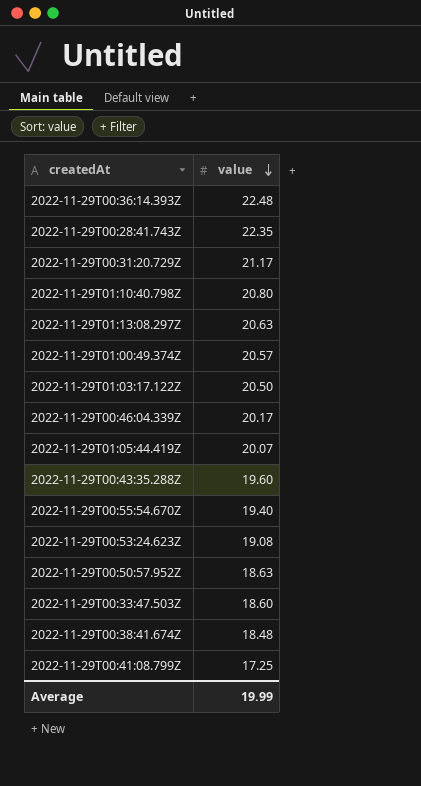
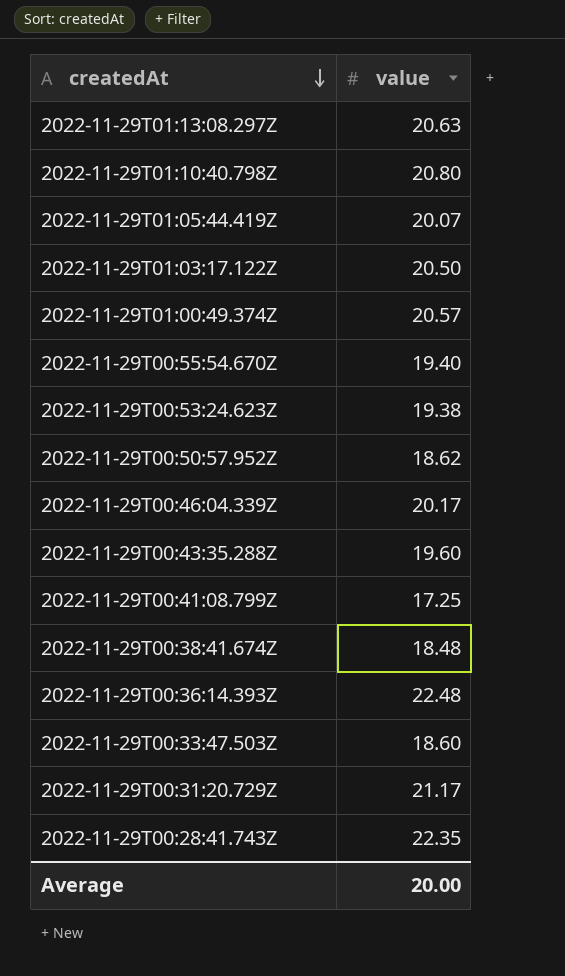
row order: value descending -> createdAt descending
2022-11-29T00:53:24.623Z | value: 19.08 -> 19.38
2022-11-29T00:50:57.952Z | value: 18.63 -> 18.62
Average | value: 19.99 -> 20.00

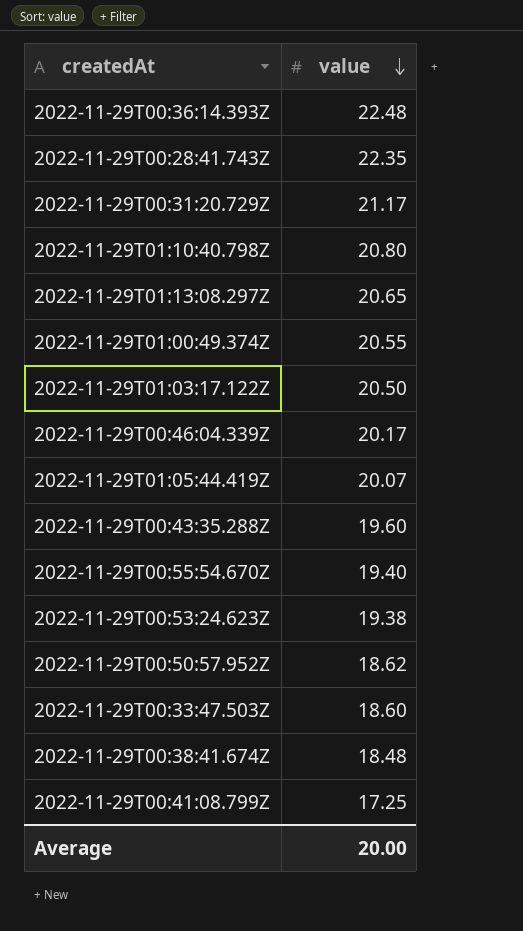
row order: createdAt descending -> value descending
2022-11-29T01:13:08.297Z | value: 20.63 -> 20.65
2022-11-29T01:00:49.374Z | value: 20.57 -> 20.55

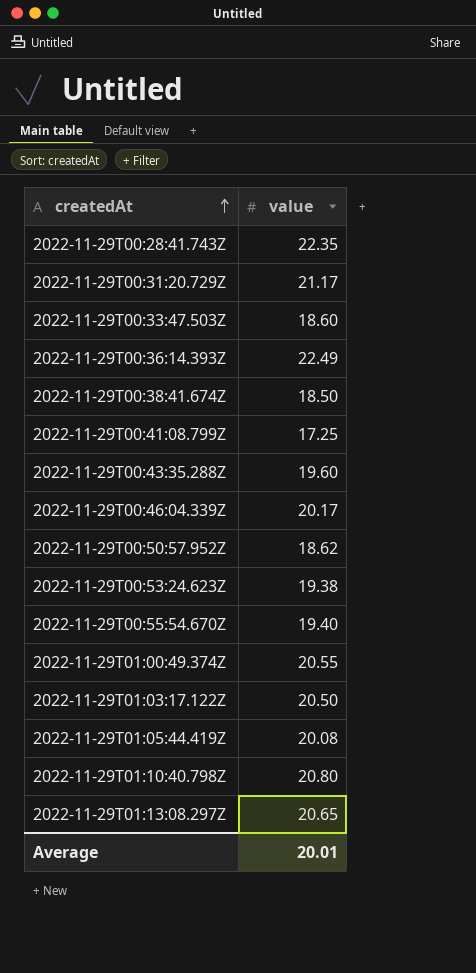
row order: value descending -> createdAt ascending
2022-11-29T00:36:14.393Z | value: 22.48 -> 22.49
2022-11-29T00:38:41.674Z | value: 18.48 -> 18.50
2022-11-29T01:05:44.419Z | value: 20.07 -> 20.08
Average | value: 20.00 -> 20.01

